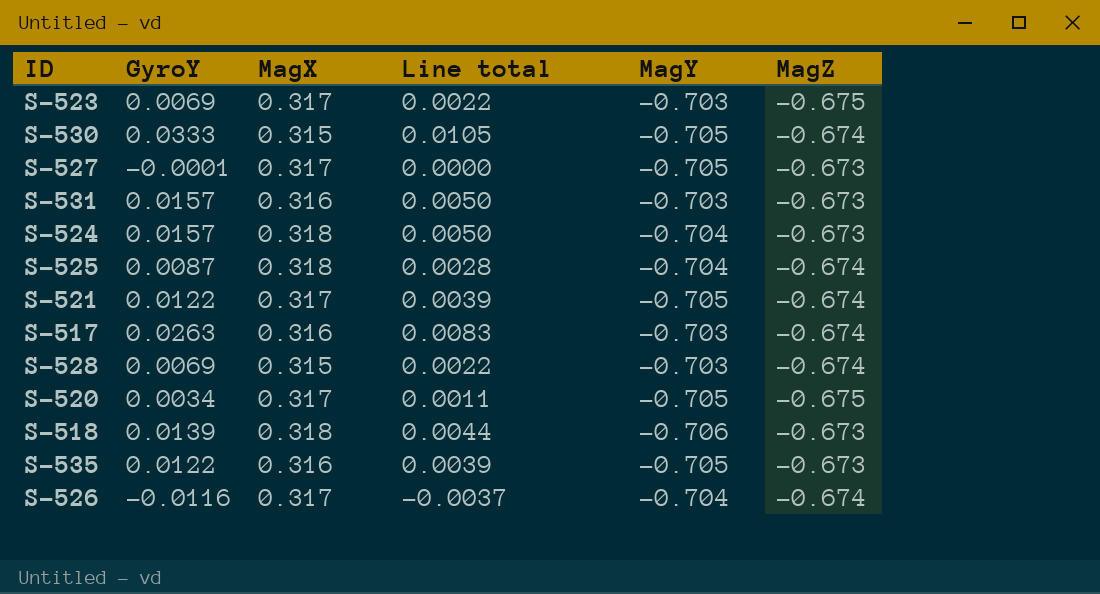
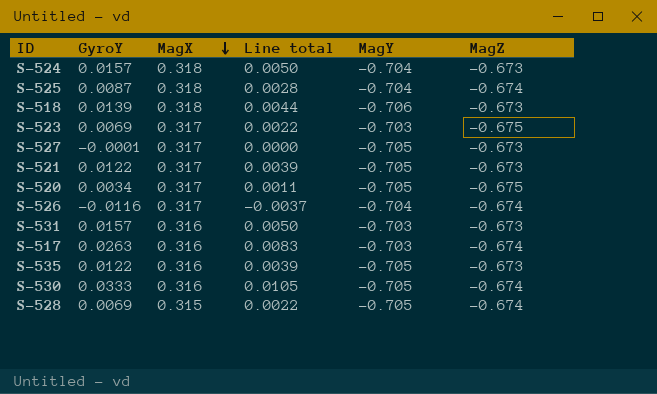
row order: none -> MagX descending
S-521 | MagZ: -0.674 -> -0.673
S-530 | MagX: 0.315 -> 0.316
S-528 | MagY: -0.703 -> -0.705

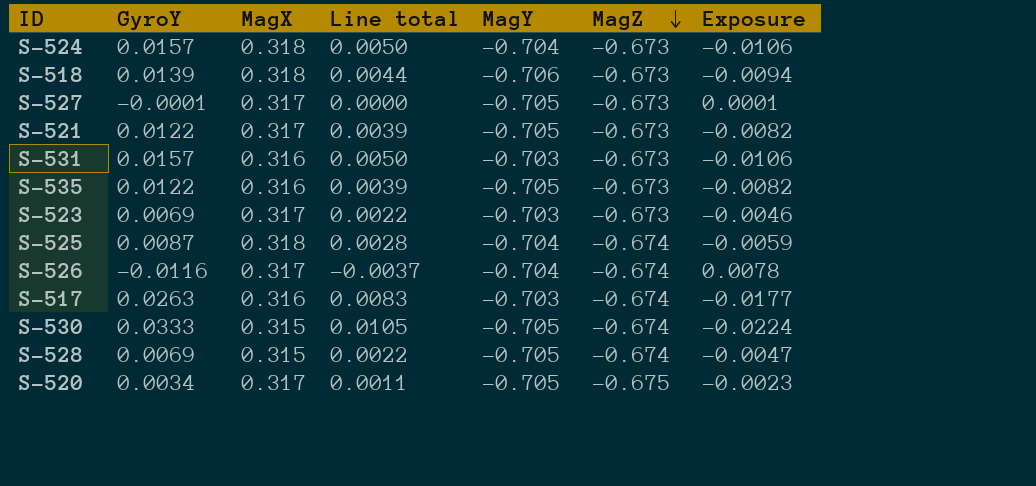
row order: MagX descending -> MagZ descending
column Exposure | formula: none -> [GyroY] * [MagZ]
S-523 | MagZ: -0.675 -> -0.673
S-530 | MagX: 0.316 -> 0.315

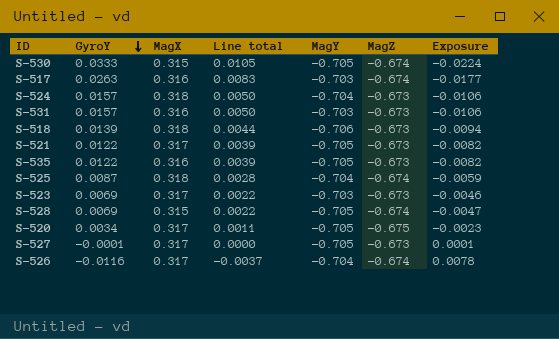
row order: MagZ descending -> GyroY descending

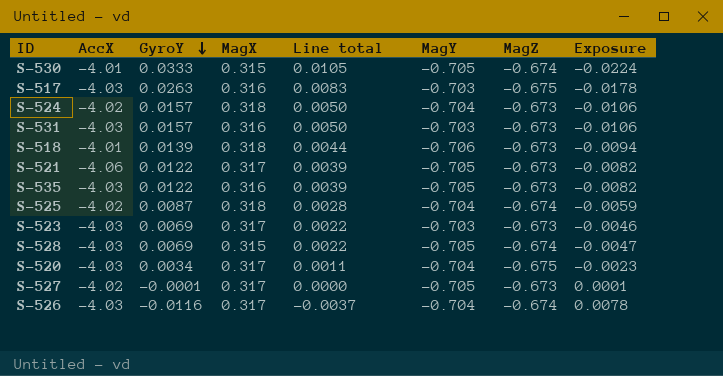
column AccX | position: none -> 2
S-517 | MagZ: -0.674 -> -0.675
S-517 | Exposure: -0.0177 -> -0.0178
S-520 | MagY: -0.705 -> -0.704

